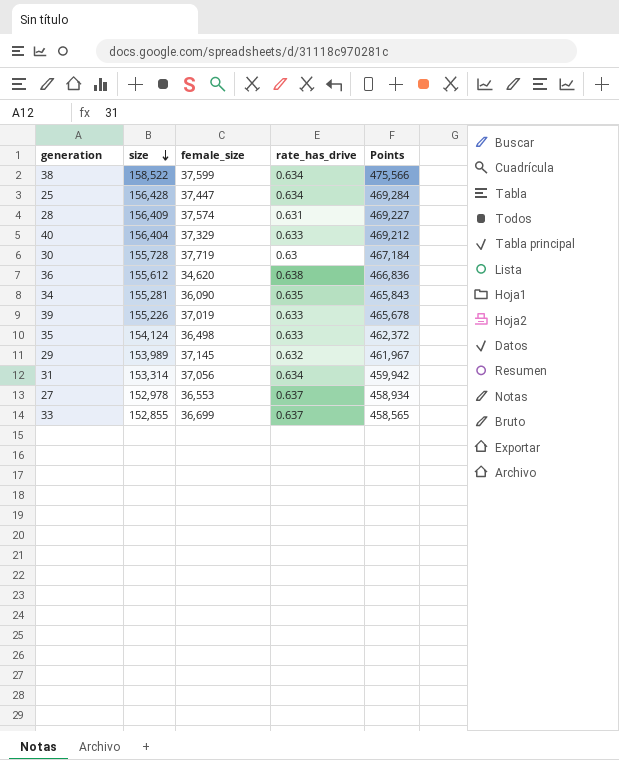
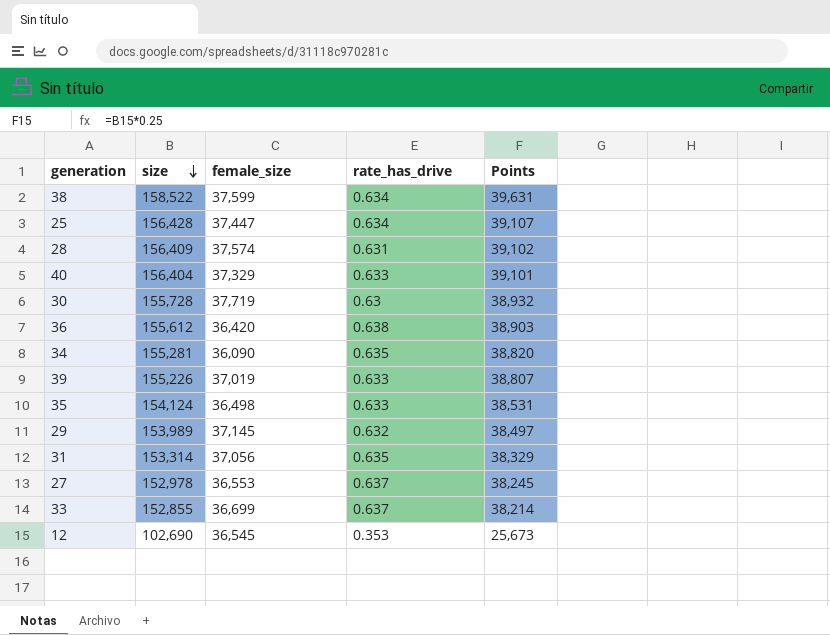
column Points | formula: [size] * 3 -> [size] * 0.25
36 | female_size: 34,620 -> 36,420
31 | rate_has_drive: 0.634 -> 0.635
row 12: none -> 102,690 | 36,545 | 0.353 | 25,673

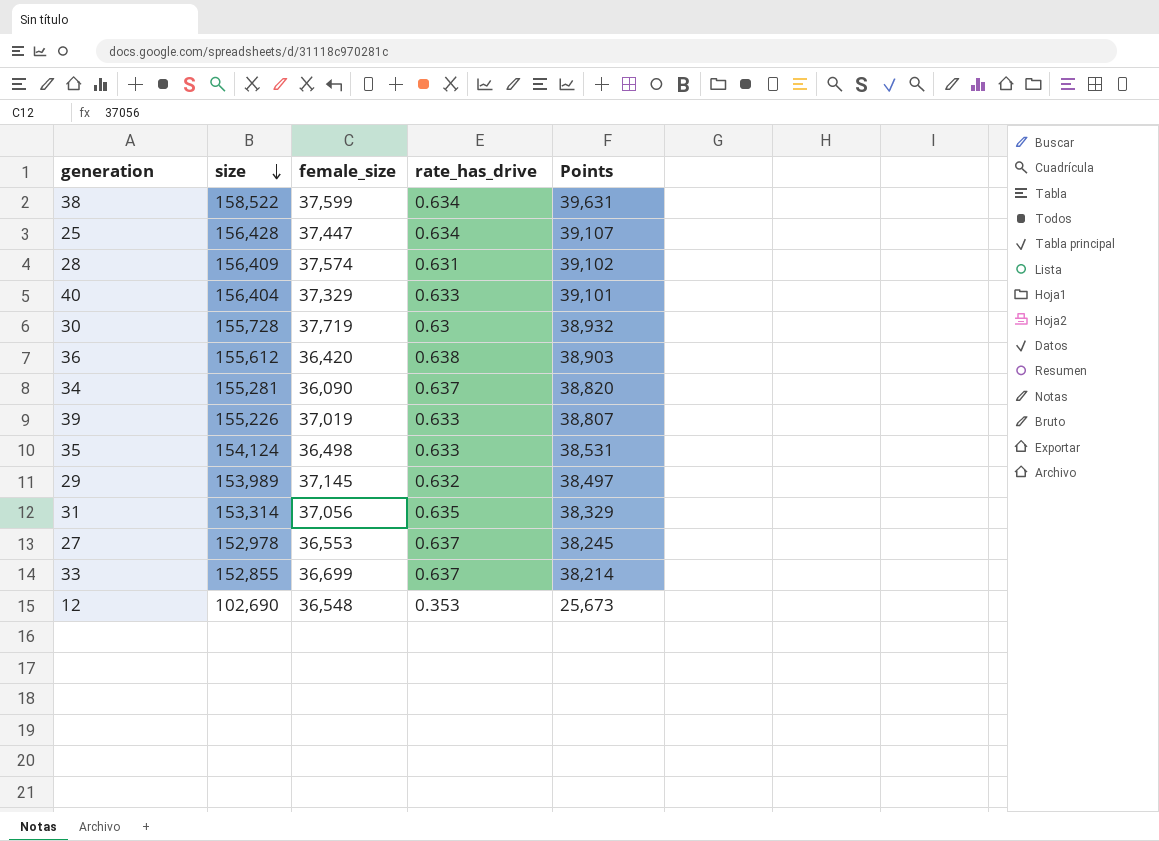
34 | rate_has_drive: 0.635 -> 0.637
12 | female_size: 36,545 -> 36,548

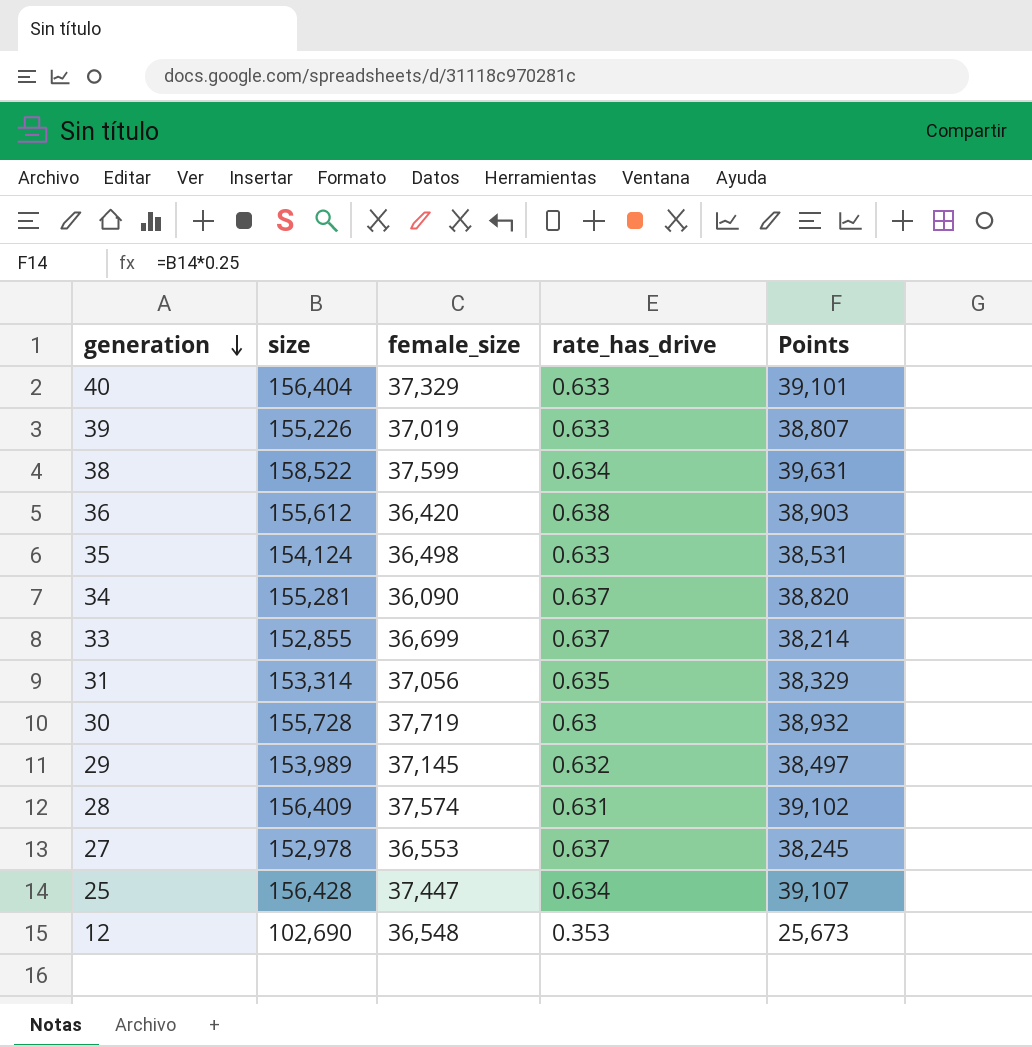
row order: size descending -> generation descending

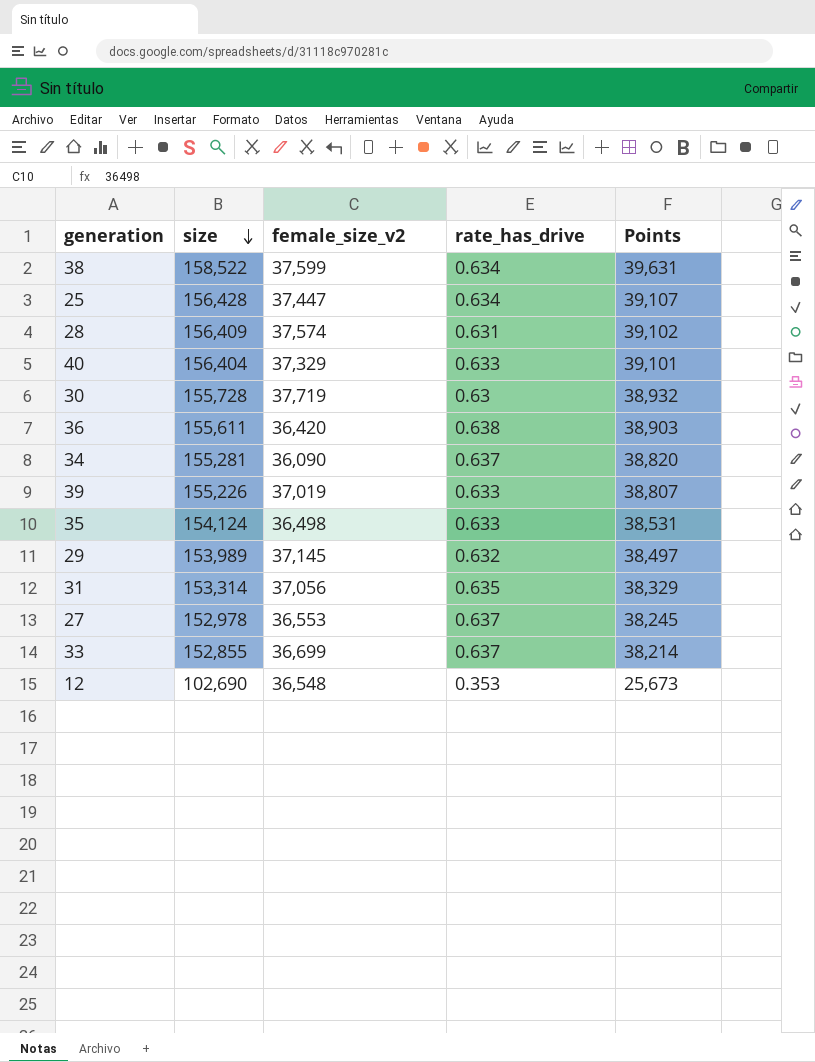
row order: generation descending -> size descending
column name: female_size -> female_size_v2
36 | size: 155,612 -> 155,611

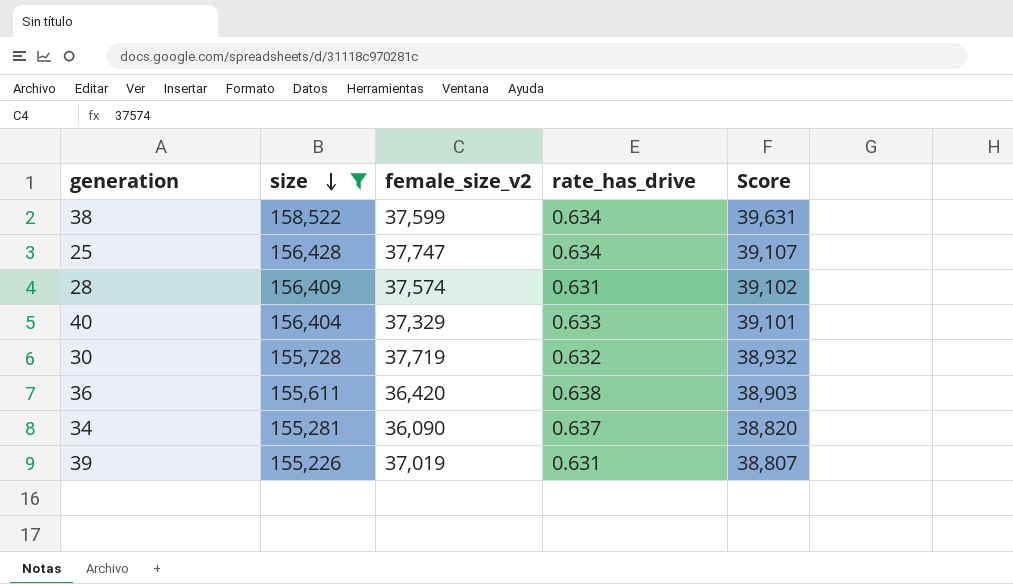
filter: none -> size >= 155,226
column name: Points -> Score
25 | female_size_v2: 37,447 -> 37,747
30 | rate_has_drive: 0.63 -> 0.632
39 | rate_has_drive: 0.633 -> 0.631

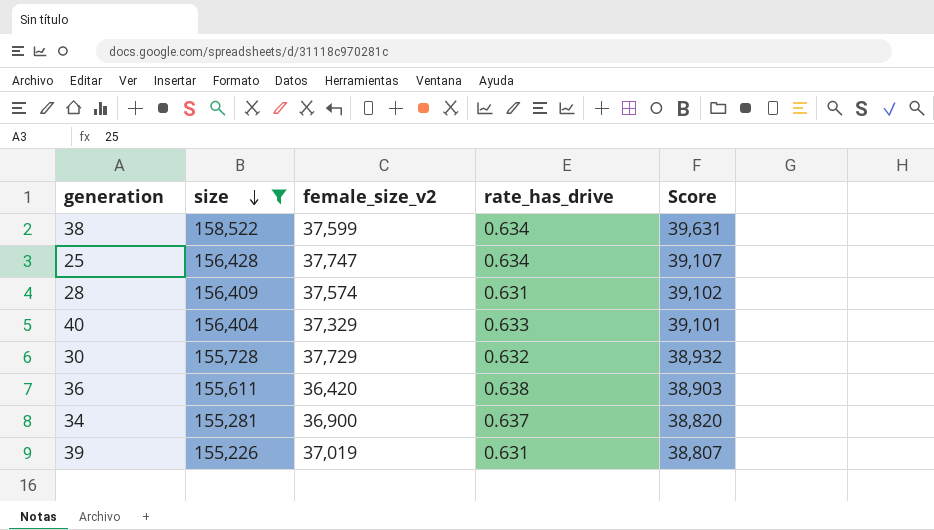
30 | female_size_v2: 37,719 -> 37,729
34 | female_size_v2: 36,090 -> 36,900

